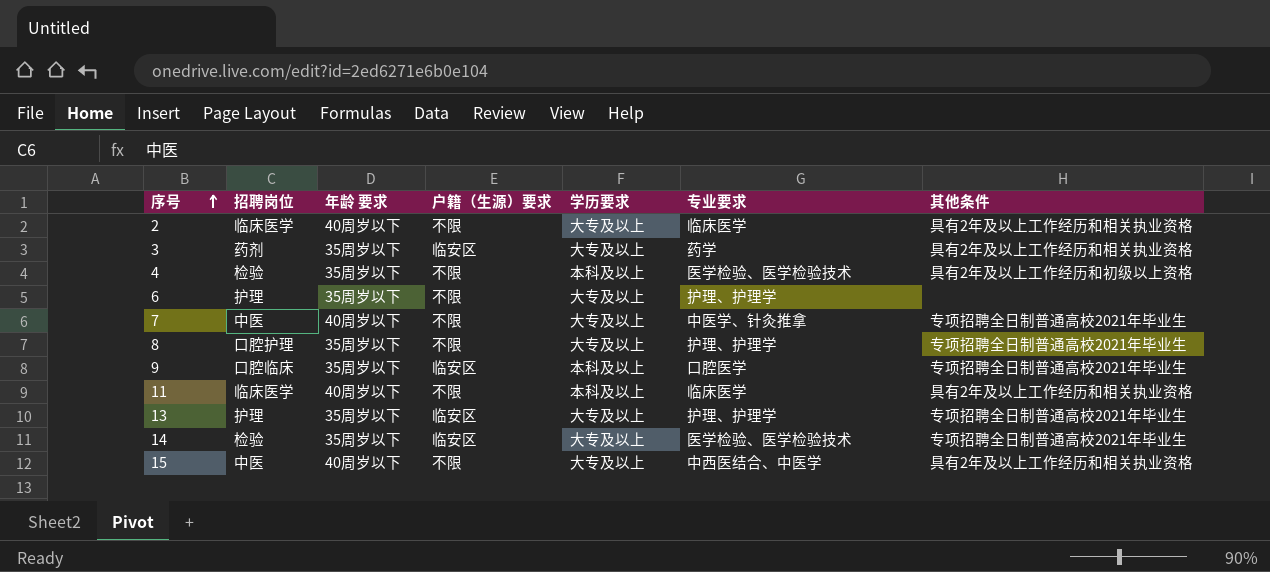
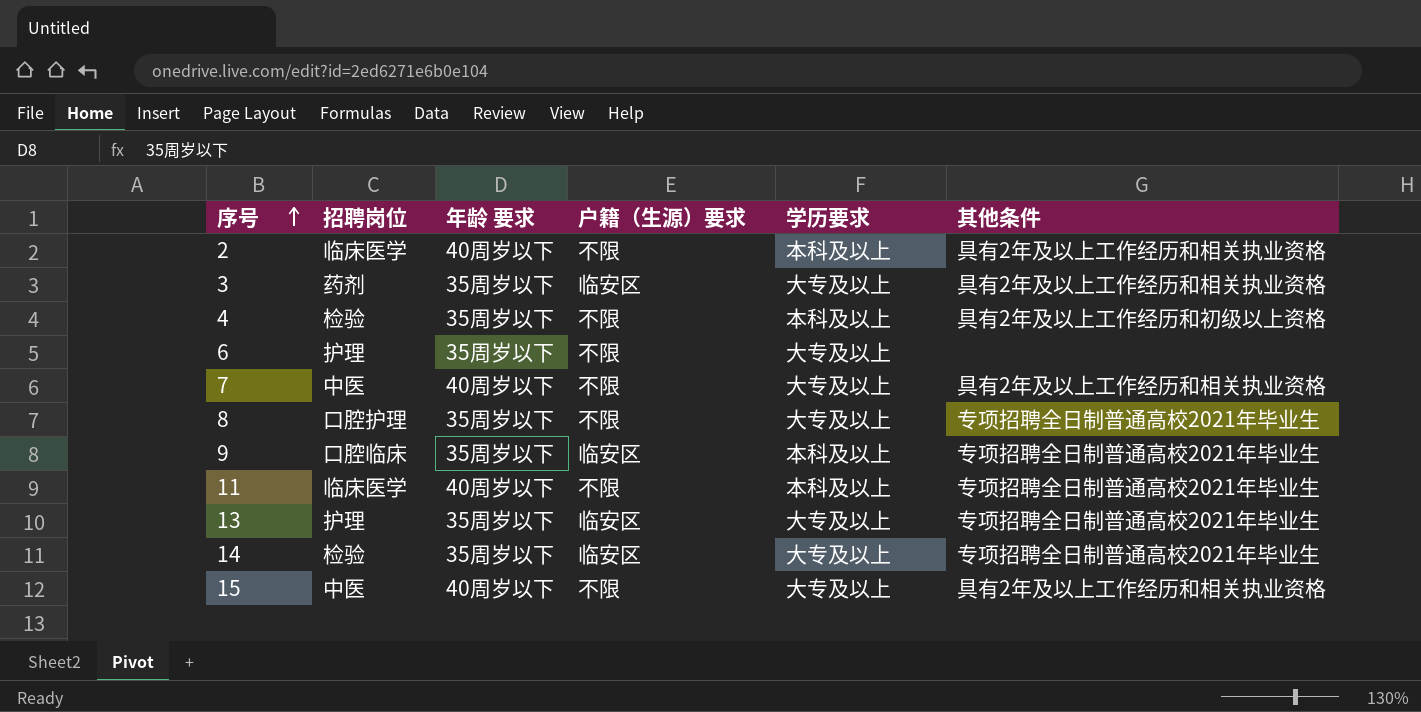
column 专业要求 | position: 6 -> none
2 | 学历要求: 大专及以上 -> 本科及以上
7 | 其他条件: 专项招聘全日制普通高校2021年毕业生 -> 具有2年及以上工作经历和相关执业资格
11 | 其他条件: 具有2年及以上工作经历和相关执业资格 -> 专项招聘全日制普通高校2021年毕业生

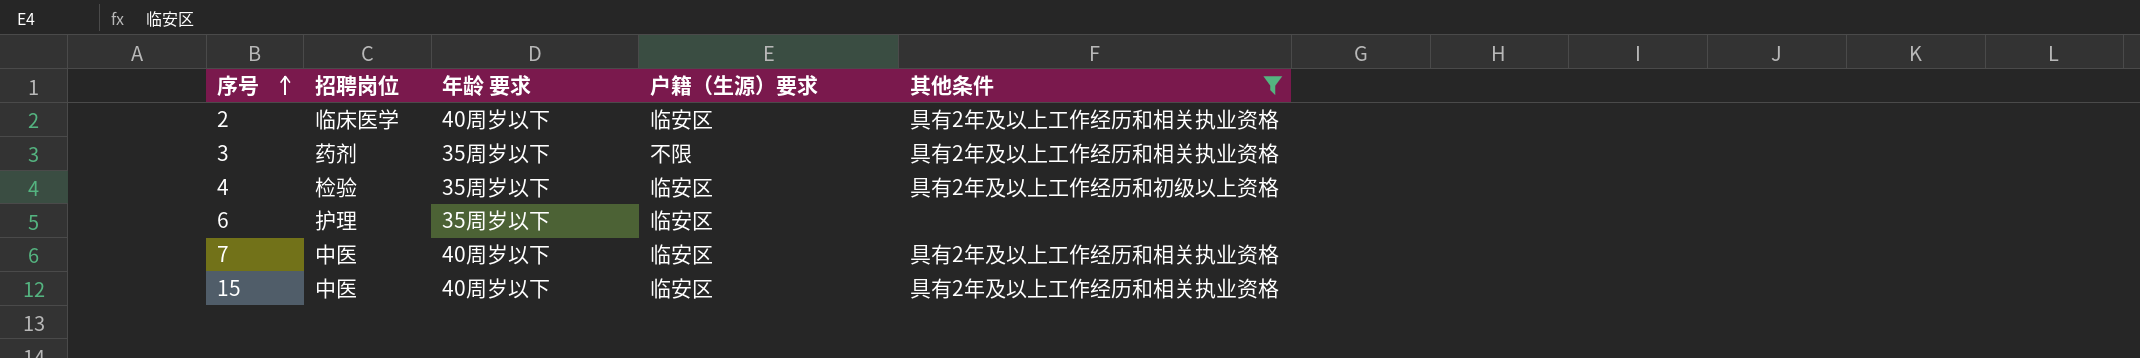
filter: none -> 其他条件 != 专项招聘全日制普通高校2021年毕业生
column 学历要求 | position: 5 -> none
2 | 户籍（生源）要求: 不限 -> 临安区
3 | 户籍（生源）要求: 临安区 -> 不限
4 | 户籍（生源）要求: 不限 -> 临安区
6 | 户籍（生源）要求: 不限 -> 临安区
7 | 户籍（生源）要求: 不限 -> 临安区
15 | 户籍（生源）要求: 不限 -> 临安区

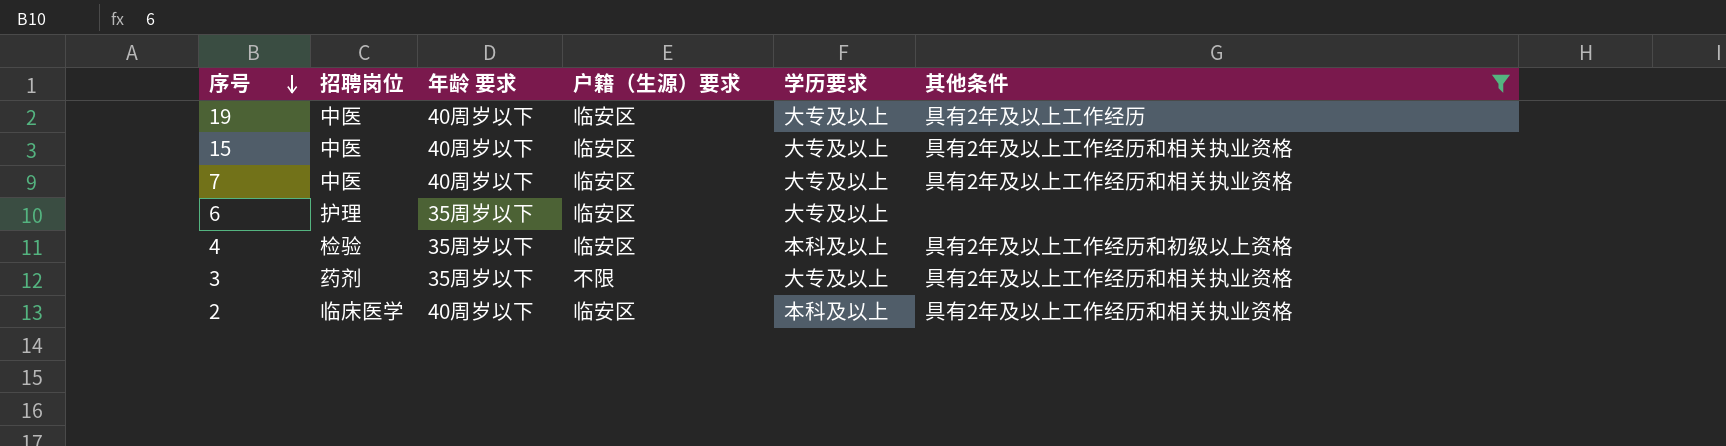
row order: 序号 ascending -> 序号 descending
column 学历要求 | position: none -> 5
row 19: none -> 中医 | 40周岁以下 | 临安区 | 大专及以上 | 具有2年及以上工作经历

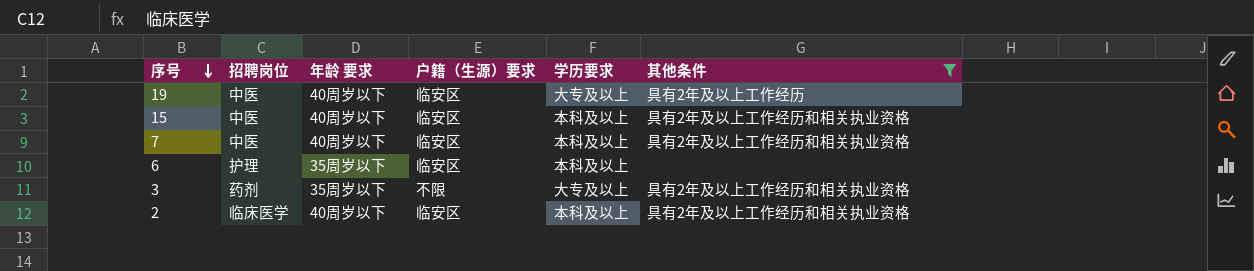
row 4: 检验 | 35周岁以下 | 临安区 | 本科及以上 | 具有2年及以上工作经历和初级以上资格 -> none
15 | 学历要求: 大专及以上 -> 本科及以上
7 | 学历要求: 大专及以上 -> 本科及以上
6 | 学历要求: 大专及以上 -> 本科及以上

